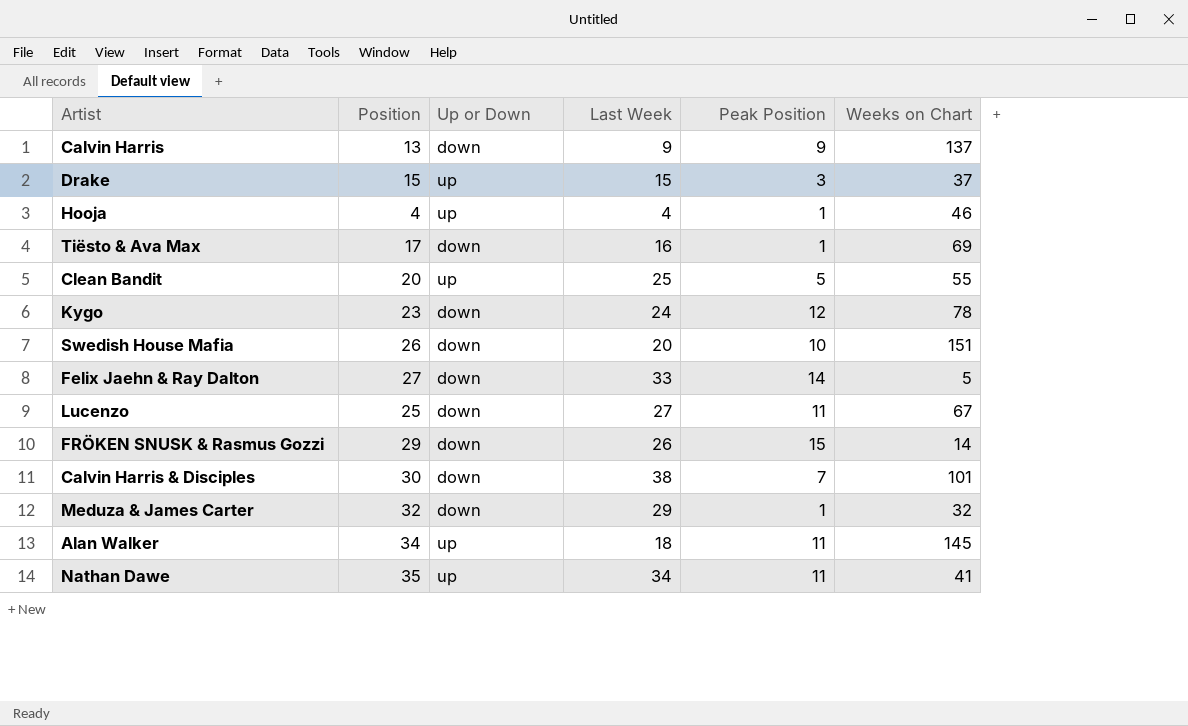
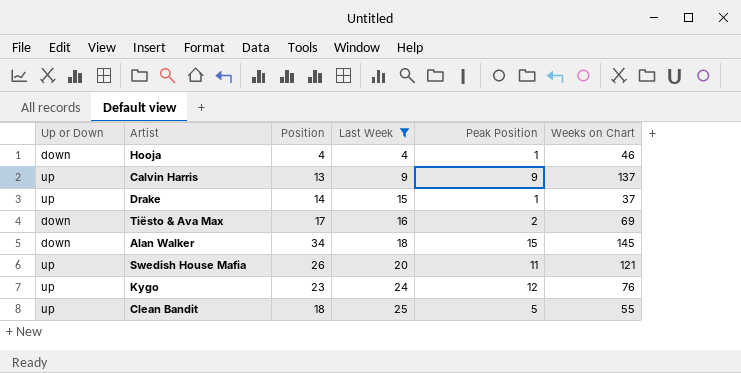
filter: none -> Last Week <= 25
row order: none -> Last Week ascending
column Up or Down | position: 3 -> 1
Hooja | Up or Down: up -> down
Calvin Harris | Up or Down: down -> up
Drake | Position: 15 -> 14
Drake | Peak Position: 3 -> 1
Tiësto & Ava Max | Peak Position: 1 -> 2
Alan Walker | Up or Down: up -> down
Alan Walker | Peak Position: 11 -> 15
Swedish House Mafia | Up or Down: down -> up
Swedish House Mafia | Peak Position: 10 -> 11
Swedish House Mafia | Weeks on Chart: 151 -> 121
Kygo | Up or Down: down -> up
Kygo | Weeks on Chart: 78 -> 76
Clean Bandit | Position: 20 -> 18

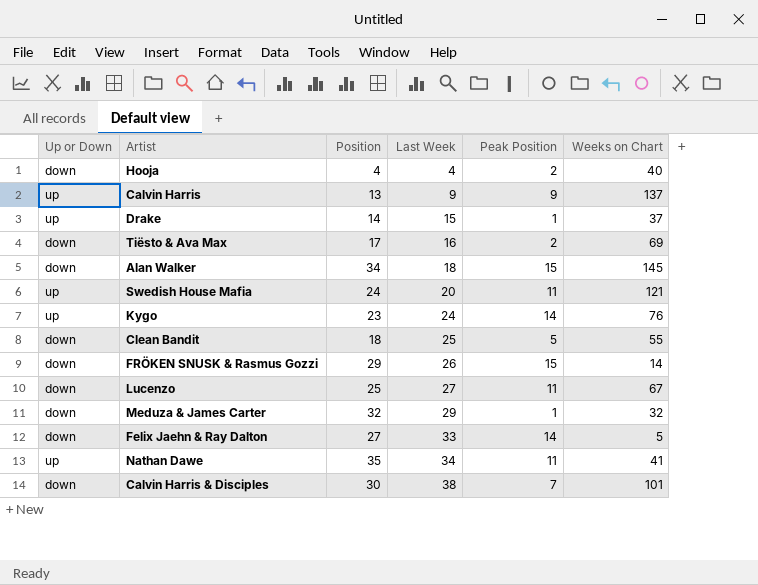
filter: Last Week <= 25 -> none
Hooja | Peak Position: 1 -> 2
Hooja | Weeks on Chart: 46 -> 40
Swedish House Mafia | Position: 26 -> 24
Kygo | Peak Position: 12 -> 14
Clean Bandit | Up or Down: up -> down

